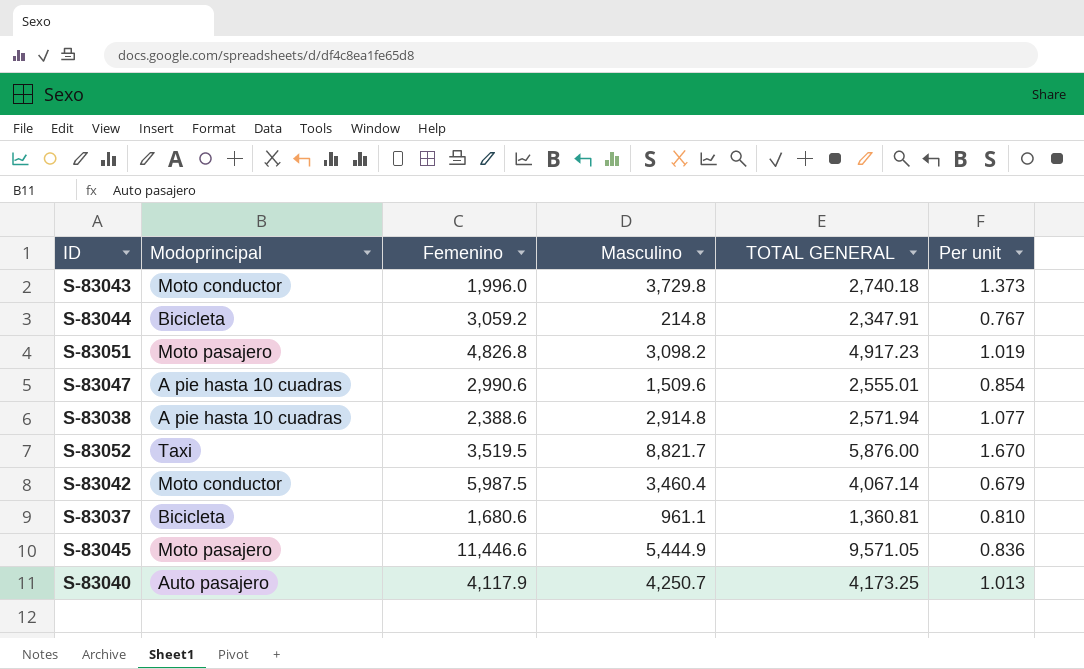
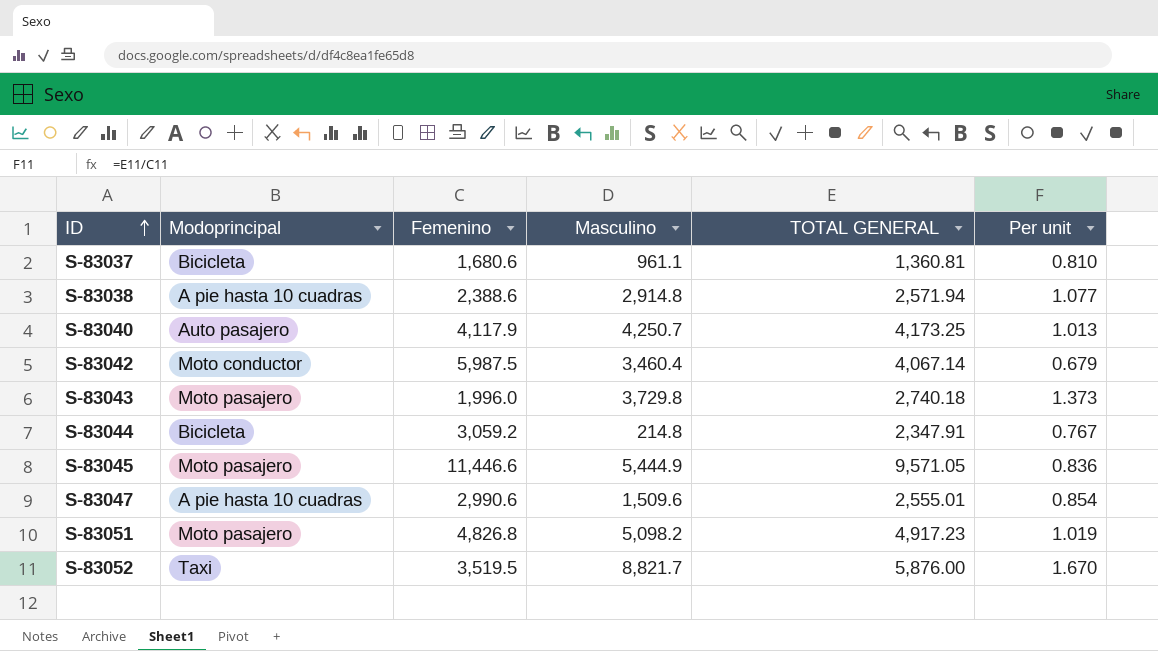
row order: none -> ID ascending
S-83043 | Modoprincipal: Moto conductor -> Moto pasajero
S-83051 | Masculino: 3,098.2 -> 5,098.2

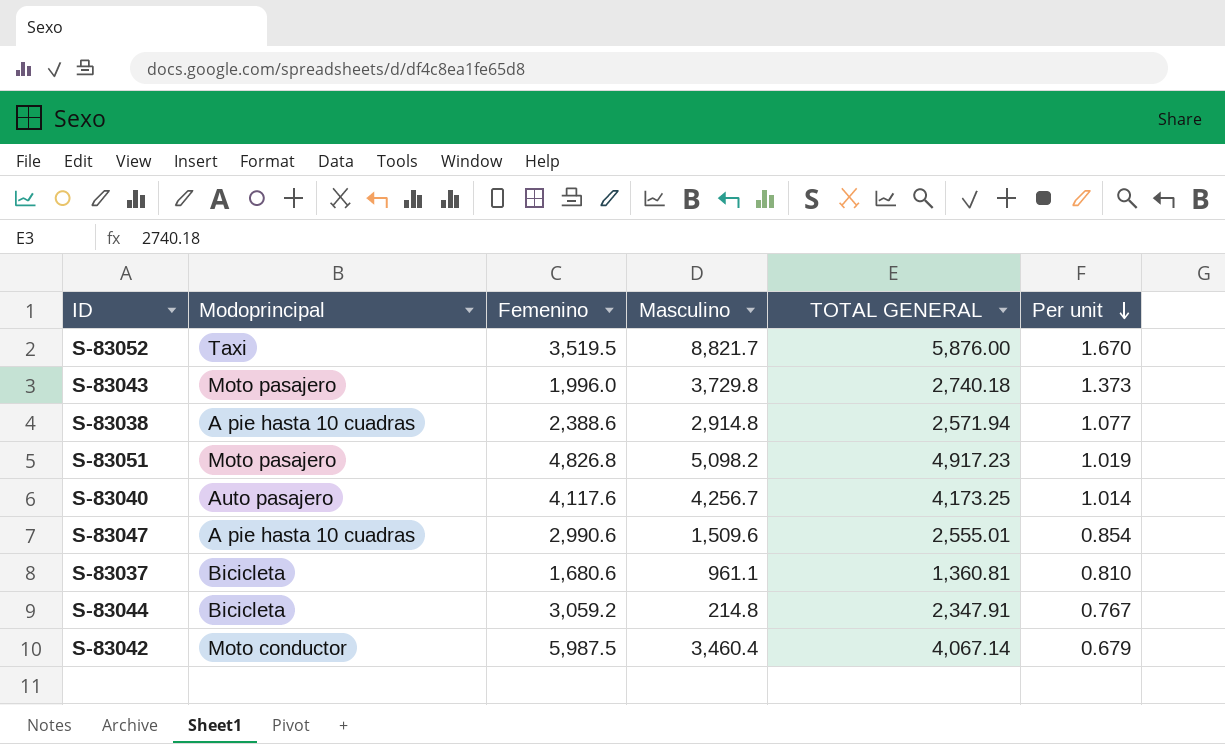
row order: ID ascending -> Per unit descending
row S-83045: Moto pasajero | 11,446.6 | 5,444.9 | 9,571.05 | 0.836 -> none
S-83040 | Femenino: 4,117.9 -> 4,117.6
S-83040 | Masculino: 4,250.7 -> 4,256.7
S-83040 | Per unit: 1.013 -> 1.014

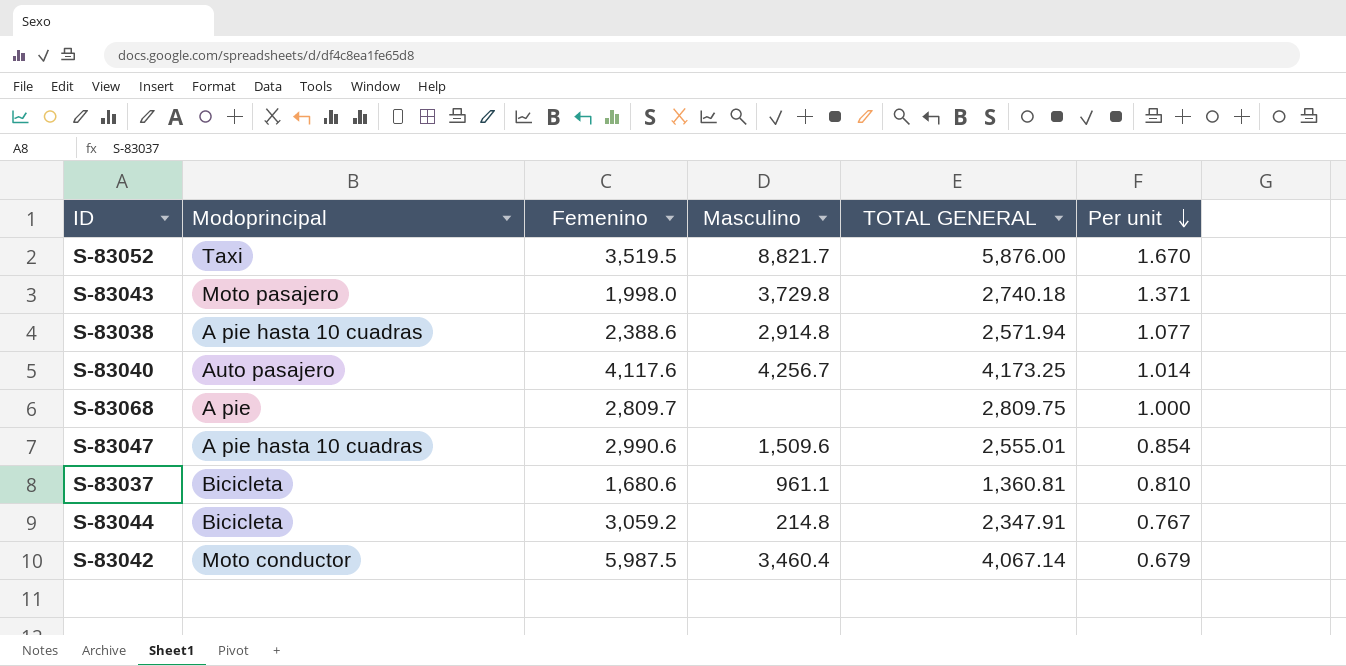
row S-83051: Moto pasajero | 4,826.8 | 5,098.2 | 4,917.23 | 1.019 -> none
S-83043 | Femenino: 1,996.0 -> 1,998.0
S-83043 | Per unit: 1.373 -> 1.371
row S-83068: none -> A pie | 2,809.7 | none | 2,809.75 | 1.000

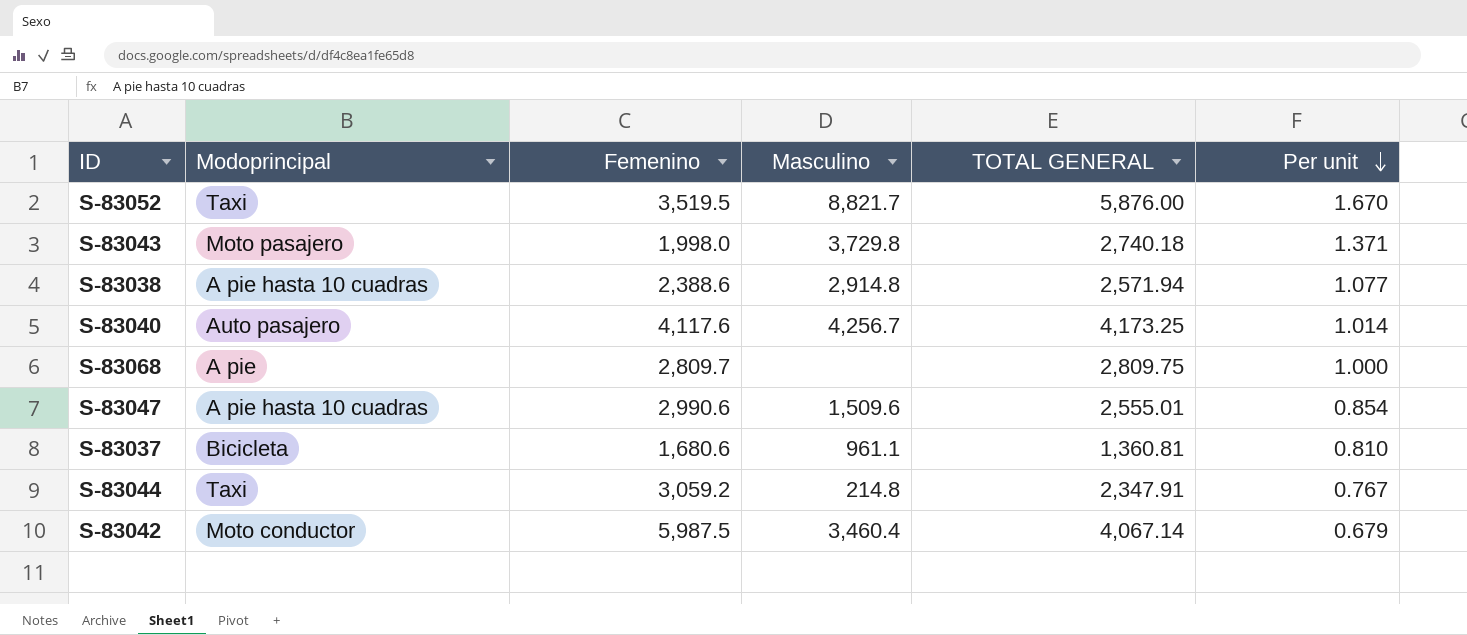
S-83044 | Modoprincipal: Bicicleta -> Taxi

